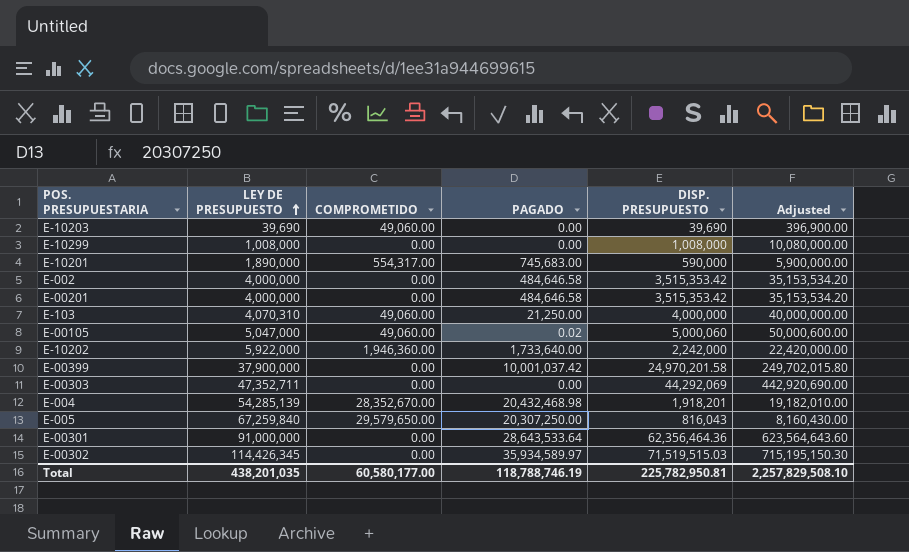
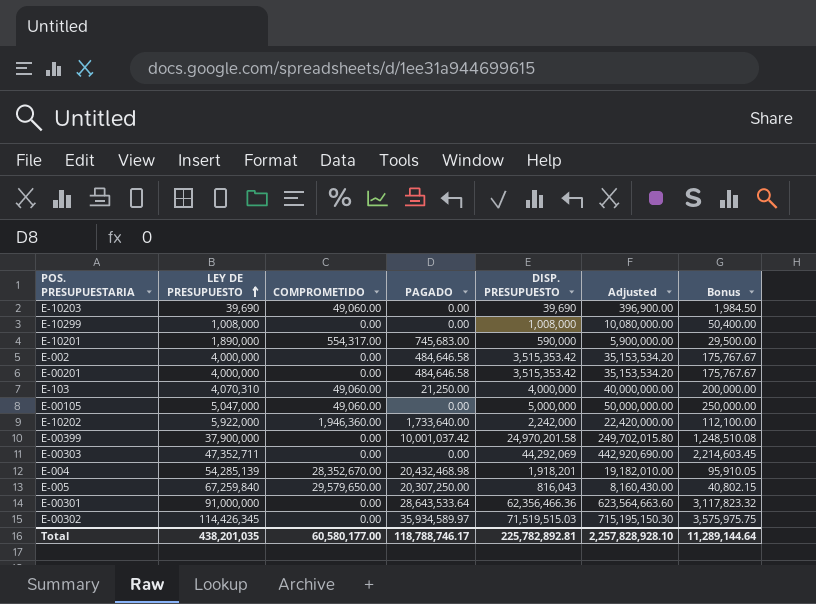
column Bonus | formula: none -> [DISP. PRESUPUESTO] * 0.05
E-00105 | PAGADO: 0.02 -> 0.00
E-00105 | DISP. PRESUPUESTO: 5,000,060 -> 5,000,000
E-00105 | Adjusted: 50,000,600.00 -> 50,000,000.00
E-00301 | DISP. PRESUPUESTO: 62,356,464.36 -> 62,356,466.36
E-00301 | Adjusted: 623,564,643.60 -> 623,564,663.60
Total | PAGADO: 118,788,746.19 -> 118,788,746.17
Total | DISP. PRESUPUESTO: 225,782,950.81 -> 225,782,892.81
Total | Adjusted: 2,257,829,508.10 -> 2,257,828,928.10

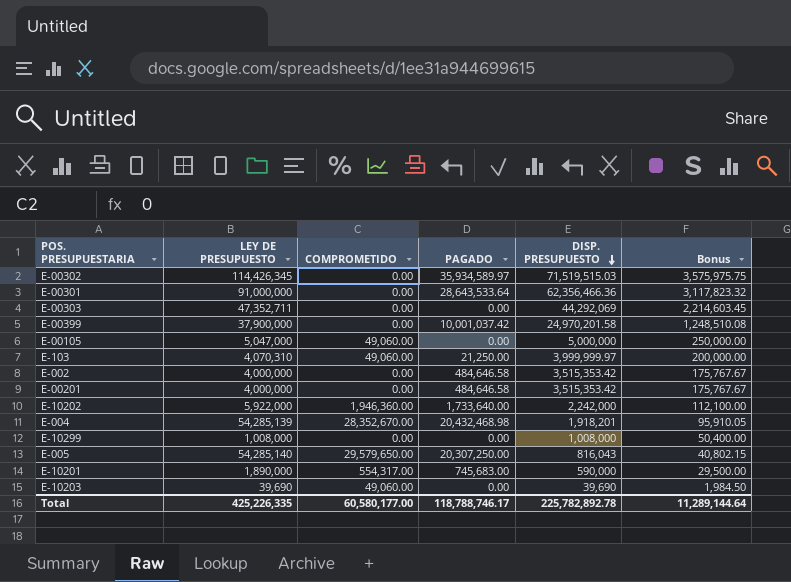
row order: LEY DE PRESUPUESTO ascending -> DISP. PRESUPUESTO descending
column Adjusted | formula: [DISP. PRESUPUESTO] * 10 -> none
E-103 | DISP. PRESUPUESTO: 4,000,000 -> 3,999,999.97
E-005 | LEY DE PRESUPUESTO: 67,259,840 -> 54,285,140
Total | LEY DE PRESUPUESTO: 438,201,035 -> 425,226,335
Total | DISP. PRESUPUESTO: 225,782,892.81 -> 225,782,892.78

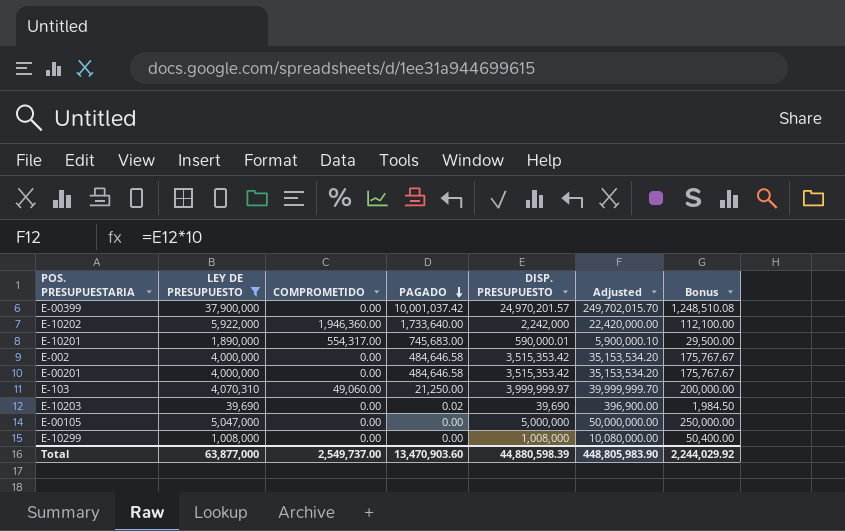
filter: none -> LEY DE PRESUPUESTO <= 37,900,000
row order: DISP. PRESUPUESTO descending -> PAGADO descending
column Adjusted | formula: none -> [DISP. PRESUPUESTO] * 10
E-00399 | DISP. PRESUPUESTO: 24,970,201.58 -> 24,970,201.57
E-10201 | DISP. PRESUPUESTO: 590,000 -> 590,000.01
E-10203 | COMPROMETIDO: 49,060.00 -> 0.00
E-10203 | PAGADO: 0.00 -> 0.02
E-00105 | COMPROMETIDO: 49,060.00 -> 0.00
Total | LEY DE PRESUPUESTO: 425,226,335 -> 63,877,000
Total | COMPROMETIDO: 60,580,177.00 -> 2,549,737.00
Total | PAGADO: 118,788,746.17 -> 13,470,903.60
Total | DISP. PRESUPUESTO: 225,782,892.78 -> 44,880,598.39
Total | Bonus: 11,289,144.64 -> 2,244,029.92

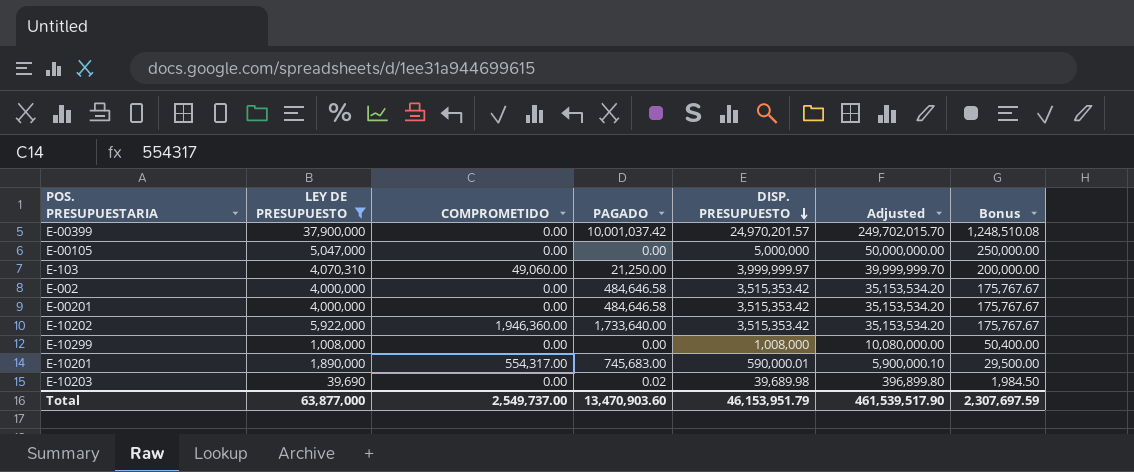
row order: PAGADO descending -> DISP. PRESUPUESTO descending
E-10202 | DISP. PRESUPUESTO: 2,242,000 -> 3,515,353.42
E-10202 | Adjusted: 22,420,000.00 -> 35,153,534.20
E-10202 | Bonus: 112,100.00 -> 175,767.67
E-10203 | DISP. PRESUPUESTO: 39,690 -> 39,689.98
E-10203 | Adjusted: 396,900.00 -> 396,899.80
Total | DISP. PRESUPUESTO: 44,880,598.39 -> 46,153,951.79
Total | Adjusted: 448,805,983.90 -> 461,539,517.90
Total | Bonus: 2,244,029.92 -> 2,307,697.59

